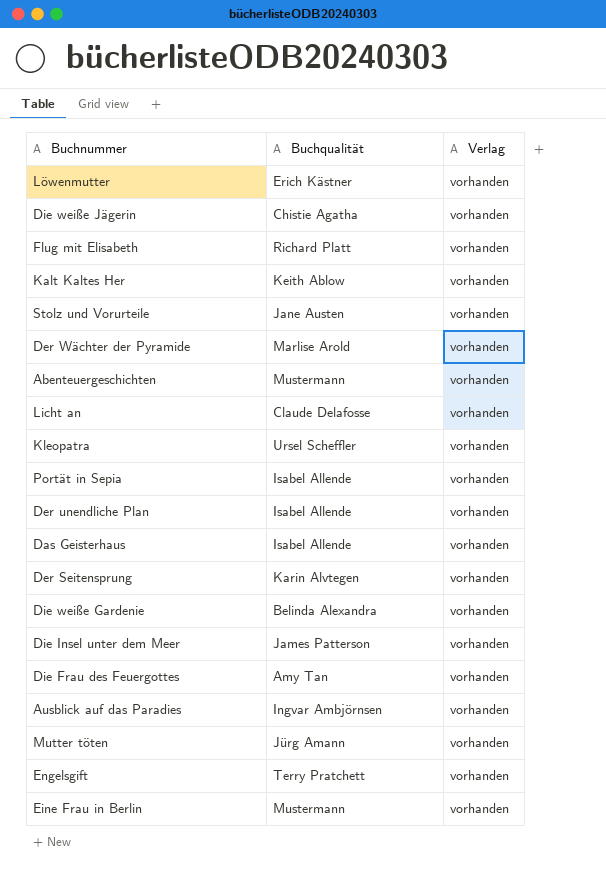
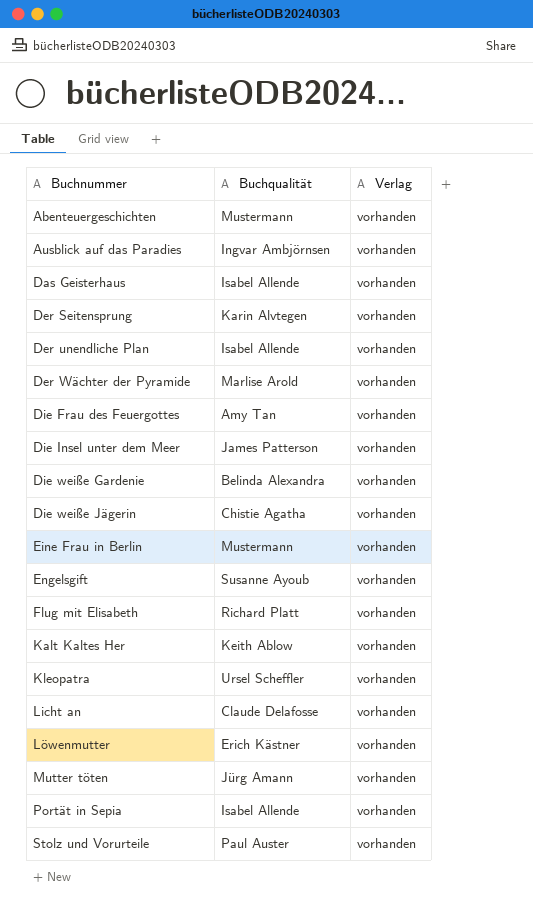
row order: none -> Buchnummer ascending
Engelsgift | Buchqualität: Terry Pratchett -> Susanne Ayoub
Stolz und Vorurteile | Buchqualität: Jane Austen -> Paul Auster

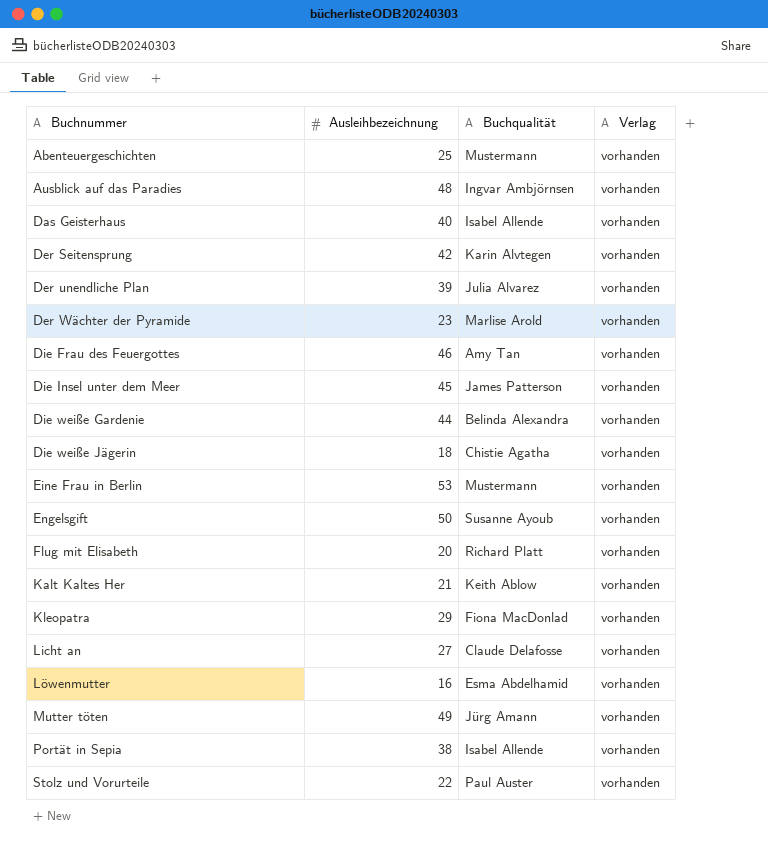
column Ausleihbezeichnung | position: none -> 2
Der unendliche Plan | Buchqualität: Isabel Allende -> Julia Alvarez
Kleopatra | Buchqualität: Ursel Scheffler -> Fiona MacDonlad
Löwenmutter | Buchqualität: Erich Kästner -> Esma Abdelhamid

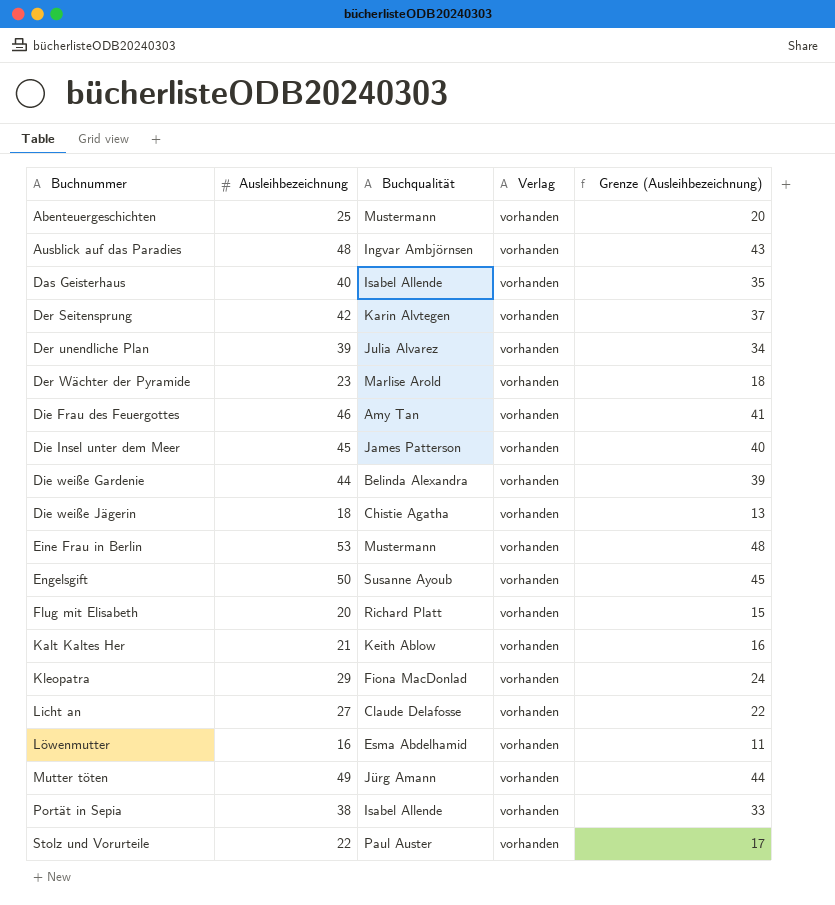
column Grenze (Ausleihbezeichnung) | formula: none -> [Ausleihbezeichnung] - 5

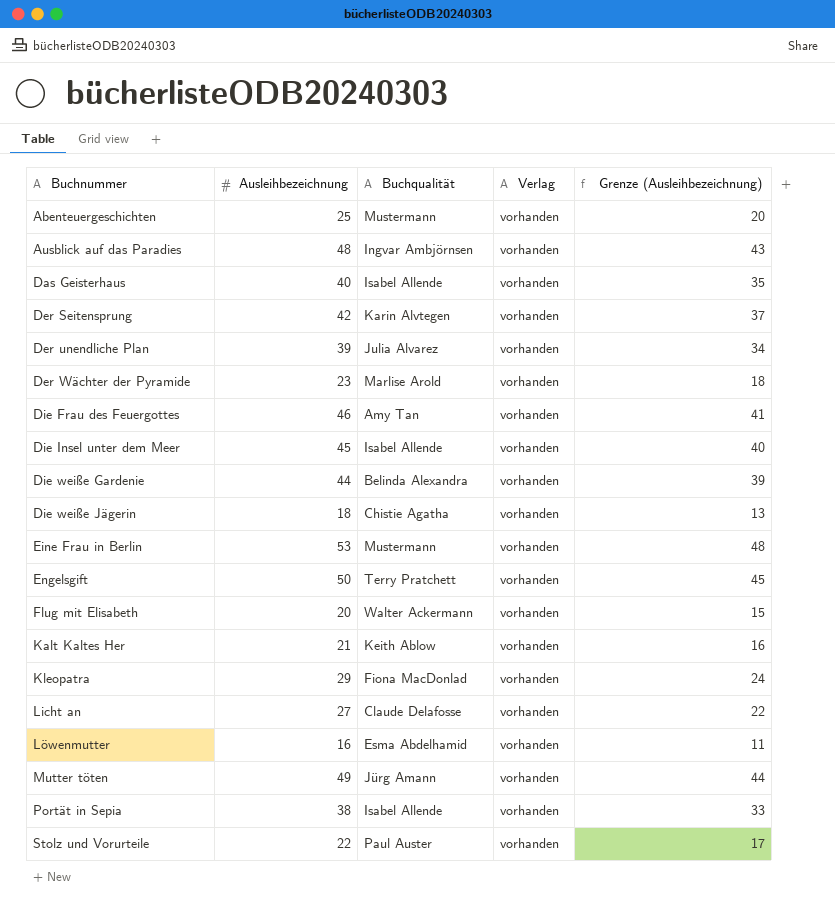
Die Insel unter dem Meer | Buchqualität: James Patterson -> Isabel Allende
Engelsgift | Buchqualität: Susanne Ayoub -> Terry Pratchett
Flug mit Elisabeth | Buchqualität: Richard Platt -> Walter Ackermann

